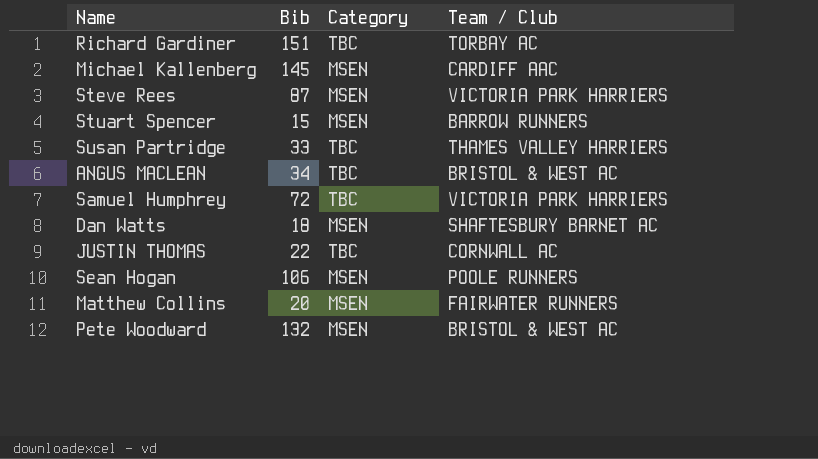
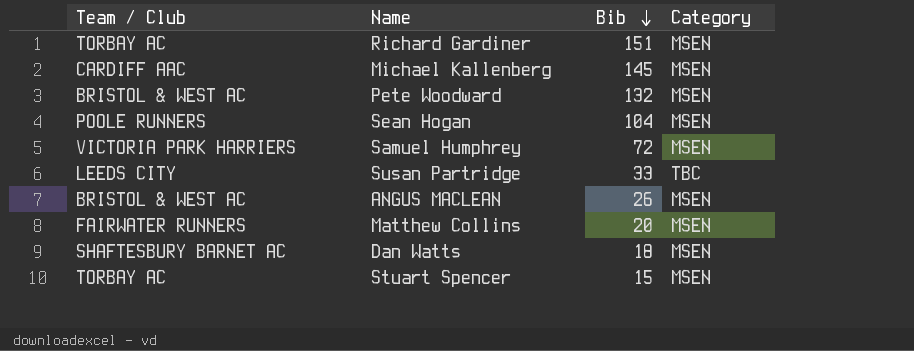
row order: none -> Bib descending
column Team / Club | position: 4 -> 1
row Steve Rees: 87 | MSEN | VICTORIA PARK HARRIERS -> none
row JUSTIN THOMAS: 22 | TBC | CORNWALL AC -> none
Richard Gardiner | Category: TBC -> MSEN
Sean Hogan | Bib: 106 -> 104
Samuel Humphrey | Category: TBC -> MSEN
Susan Partridge | Team / Club: THAMES VALLEY HARRIERS -> LEEDS CITY
ANGUS MACLEAN | Bib: 34 -> 26
ANGUS MACLEAN | Category: TBC -> MSEN
Stuart Spencer | Team / Club: BARROW RUNNERS -> TORBAY AC

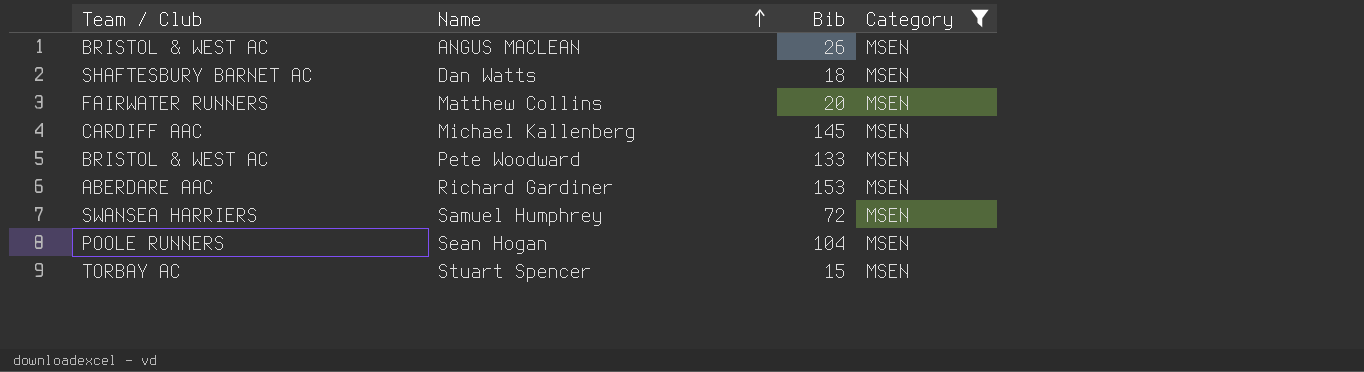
filter: none -> Category = MSEN
row order: Bib descending -> Name ascending
Pete Woodward | Bib: 132 -> 133
Richard Gardiner | Team / Club: TORBAY AC -> ABERDARE AAC
Richard Gardiner | Bib: 151 -> 153
Samuel Humphrey | Team / Club: VICTORIA PARK HARRIERS -> SWANSEA HARRIERS

